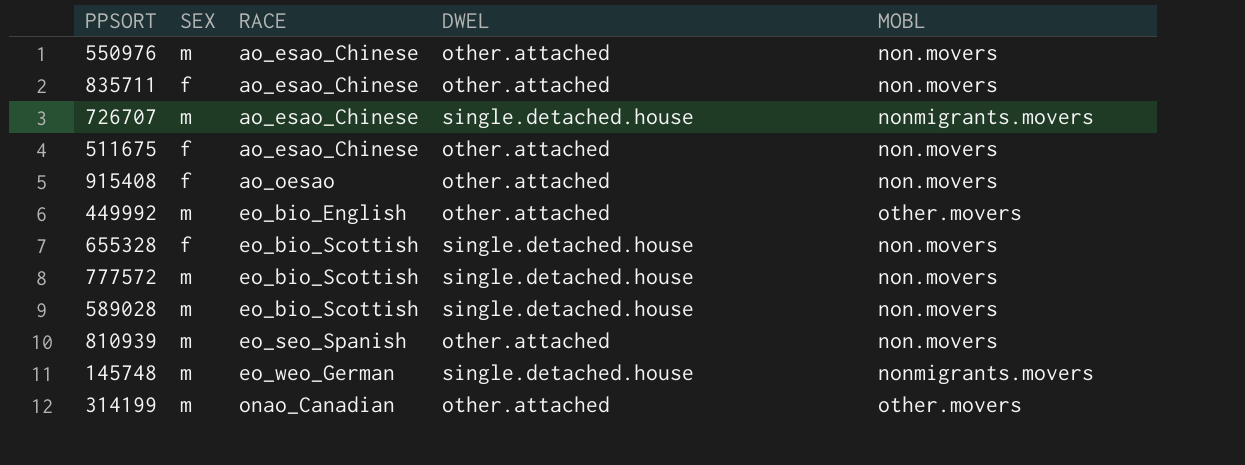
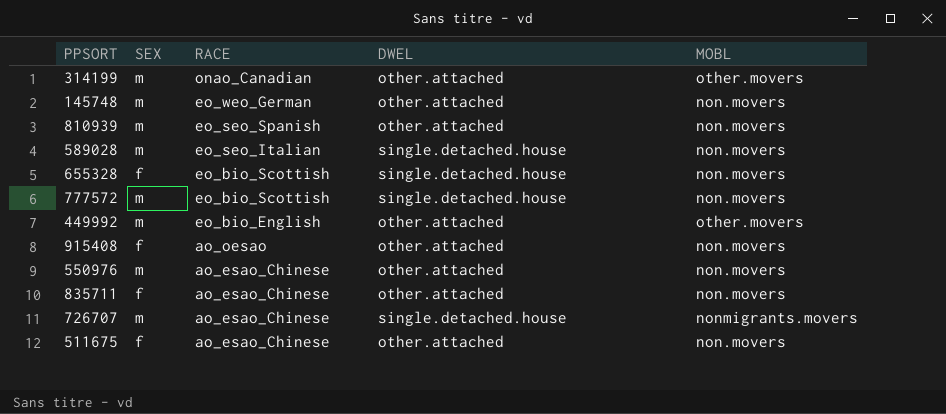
row order: RACE ascending -> RACE descending
145748 | DWEL: single.detached.house -> other.attached
145748 | MOBL: nonmigrants.movers -> non.movers
589028 | RACE: eo_bio_Scottish -> eo_seo_Italian

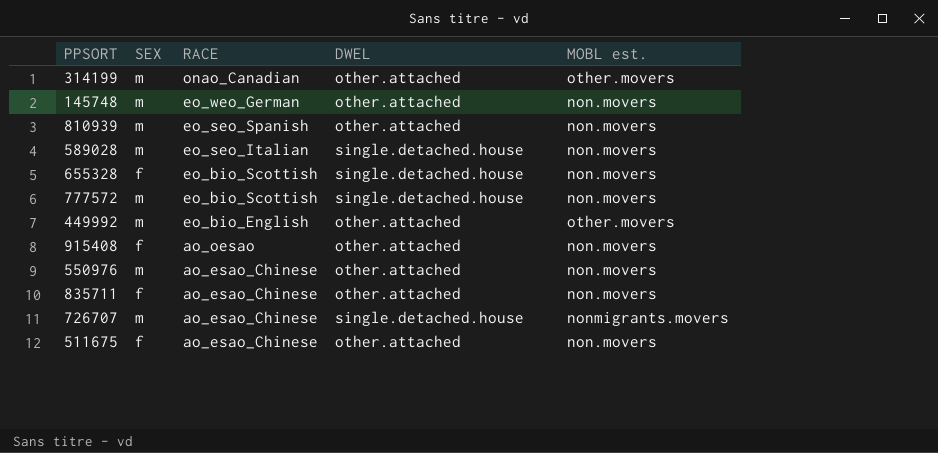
column name: MOBL -> MOBL est.

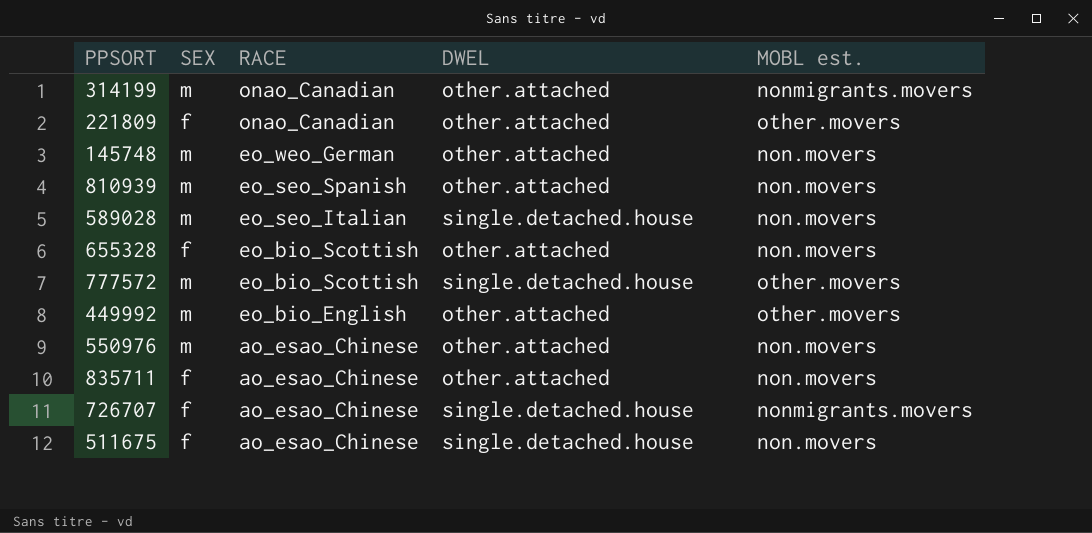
row 915408: f | ao_oesao | other.attached | non.movers -> none
314199 | MOBL est.: other.movers -> nonmigrants.movers
row 221809: none -> f | onao_Canadian | other.attached | other.movers
655328 | DWEL: single.detached.house -> other.attached
777572 | MOBL est.: non.movers -> other.movers
726707 | SEX: m -> f
511675 | DWEL: other.attached -> single.detached.house

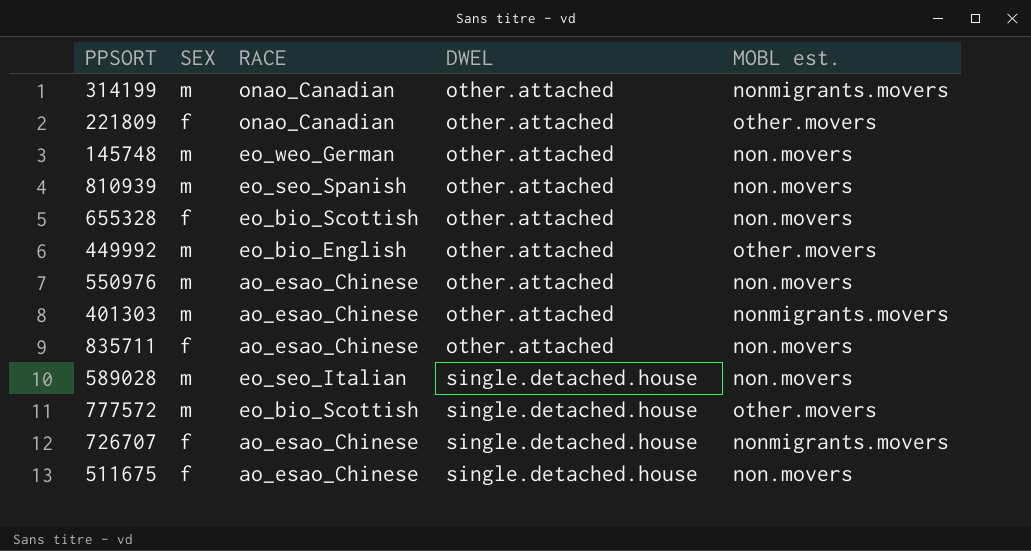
row order: RACE descending -> DWEL ascending
row 401303: none -> m | ao_esao_Chinese | other.attached | nonmigrants.movers

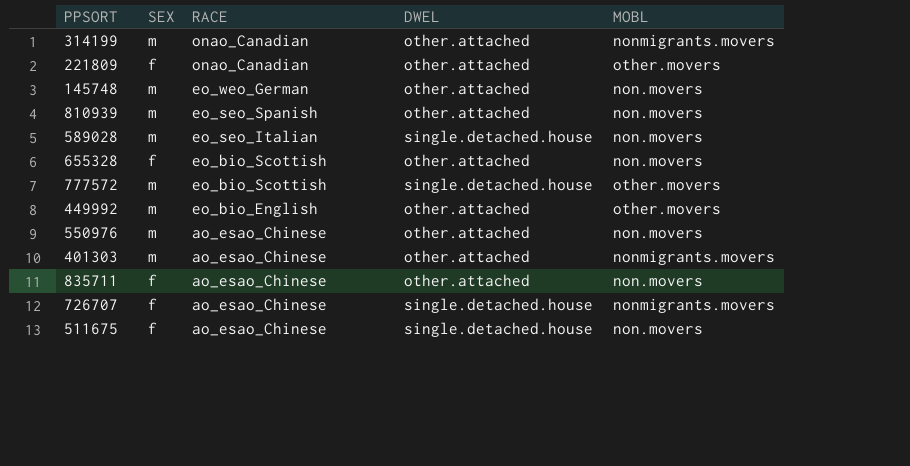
row order: DWEL ascending -> RACE descending
column name: MOBL est. -> MOBL

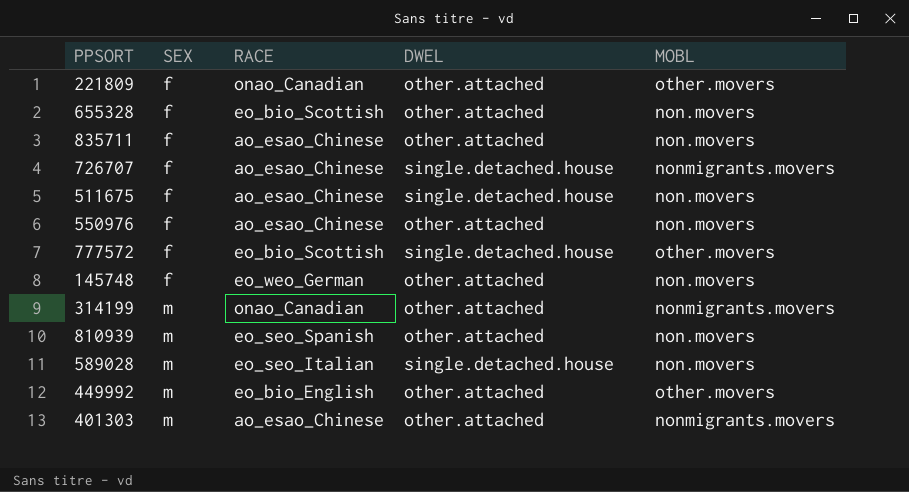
row order: RACE descending -> SEX ascending
550976 | SEX: m -> f
777572 | SEX: m -> f
145748 | SEX: m -> f

